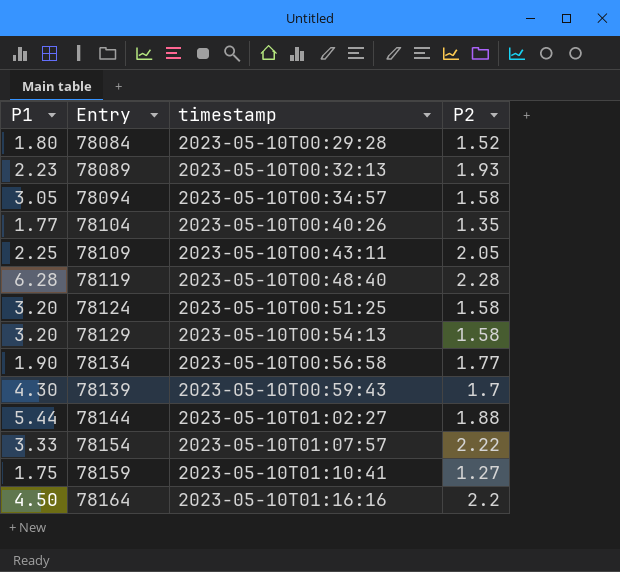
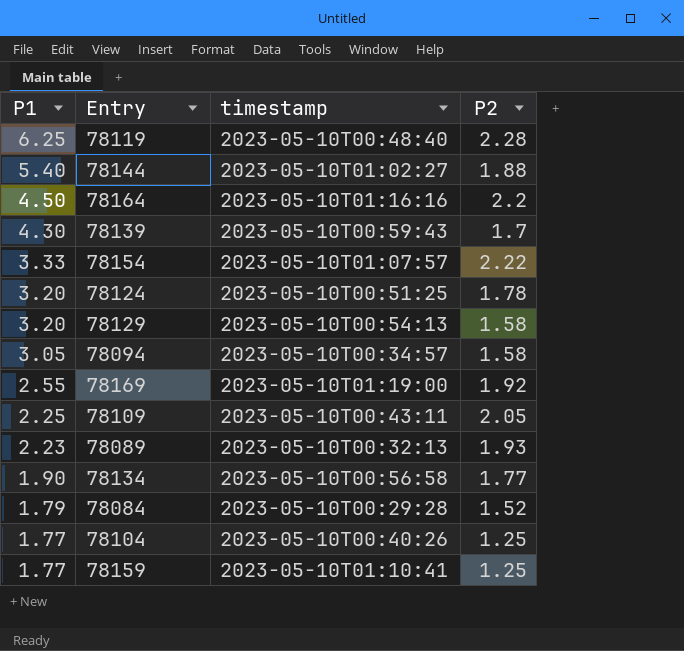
row order: Entry ascending -> P1 descending
78119 | P1: 6.28 -> 6.25
78144 | P1: 5.44 -> 5.40
78124 | P2: 1.58 -> 1.78
row 78169: none -> 2.55 | 2023-05-10T01:19:00 | 1.92
78084 | P1: 1.80 -> 1.79
78104 | P2: 1.35 -> 1.25
78159 | P1: 1.75 -> 1.77
78159 | P2: 1.27 -> 1.25

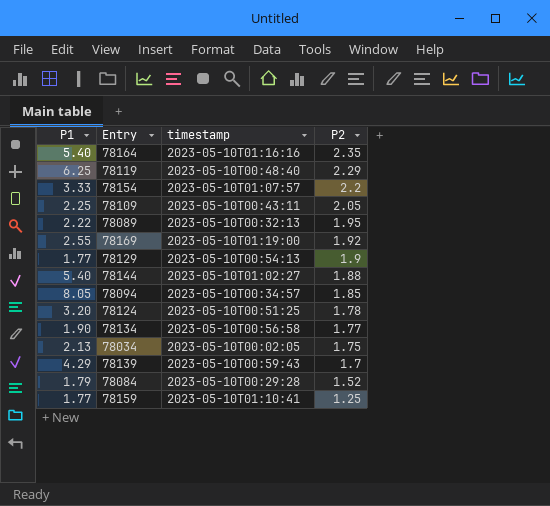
row order: P1 descending -> P2 descending
row 78104: 1.77 | 2023-05-10T00:40:26 | 1.25 -> none
78164 | P1: 4.50 -> 5.40
78164 | P2: 2.2 -> 2.35
78119 | P2: 2.28 -> 2.29
78154 | P2: 2.22 -> 2.2
78089 | P1: 2.23 -> 2.22
78089 | P2: 1.93 -> 1.95
78129 | P1: 3.20 -> 1.77
78129 | P2: 1.58 -> 1.9
78094 | P1: 3.05 -> 8.05
78094 | P2: 1.58 -> 1.85
row 78034: none -> 2.13 | 2023-05-10T00:02:05 | 1.75
78139 | P1: 4.30 -> 4.29

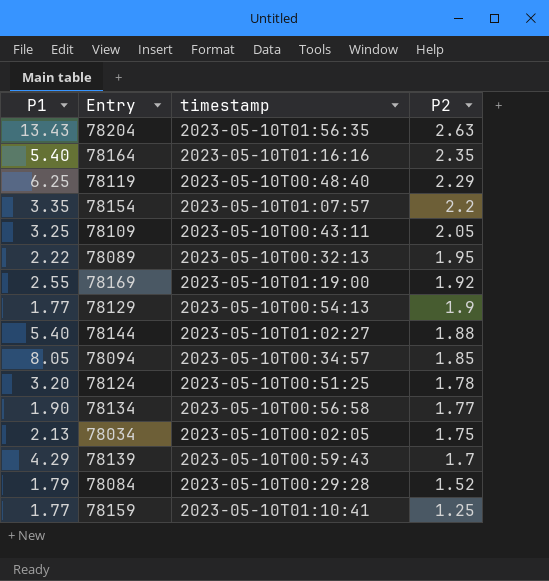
row 78204: none -> 13.43 | 2023-05-10T01:56:35 | 2.63
78154 | P1: 3.33 -> 3.35
78109 | P1: 2.25 -> 3.25

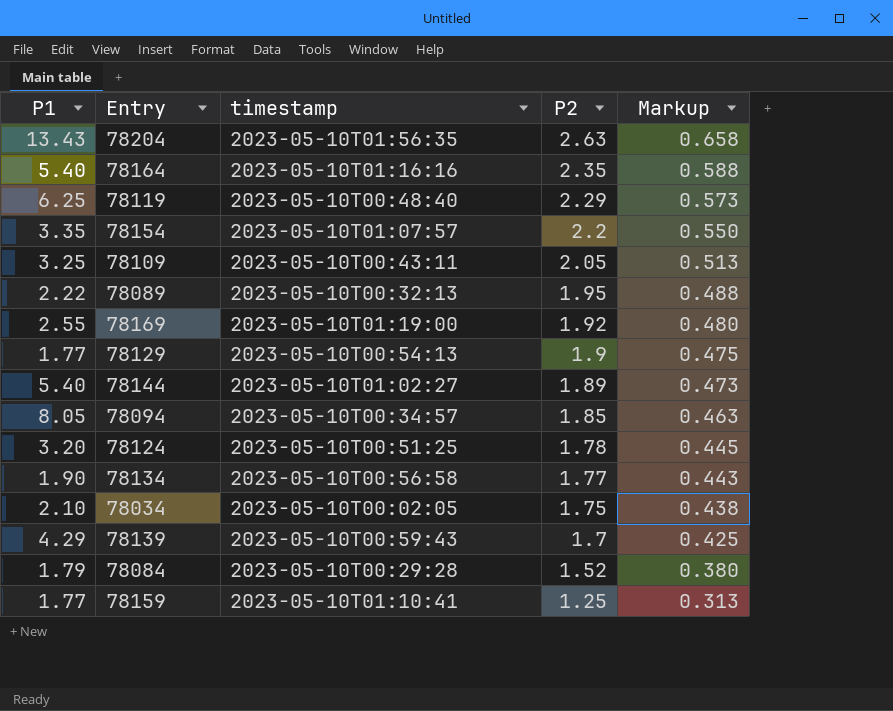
column Markup | formula: none -> [P2] * 0.25
78144 | P2: 1.88 -> 1.89
78034 | P1: 2.13 -> 2.10

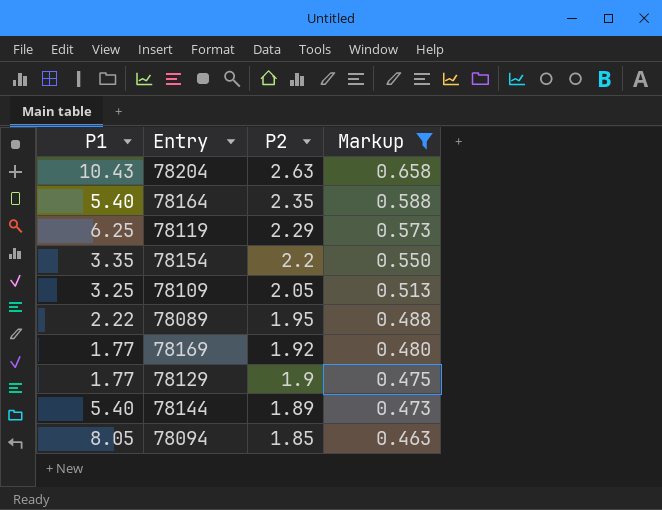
filter: none -> Markup >= 0.463
column timestamp | position: 3 -> none
78204 | P1: 13.43 -> 10.43
78169 | P1: 2.55 -> 1.77

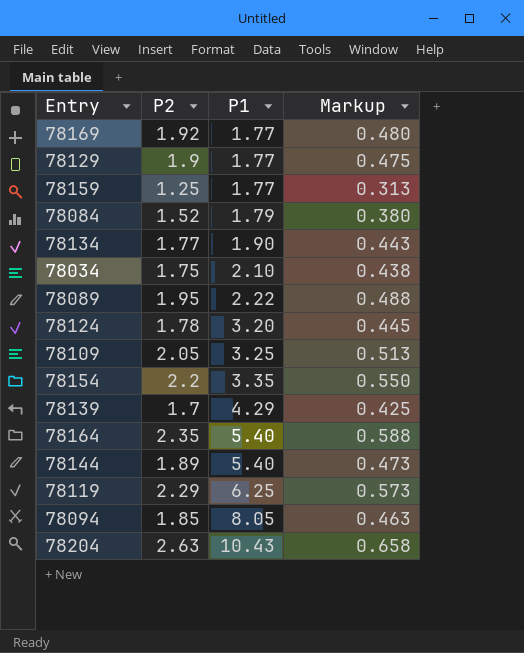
filter: Markup >= 0.463 -> none
row order: P2 descending -> P1 ascending
column P1 | position: 1 -> 3

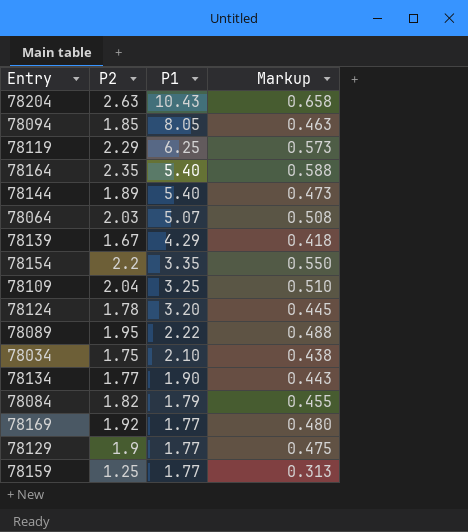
row order: P1 ascending -> P1 descending
row 78064: none -> 2.03 | 5.07 | 0.508
78139 | P2: 1.7 -> 1.67
78139 | Markup: 0.425 -> 0.418
78109 | P2: 2.05 -> 2.04
78109 | Markup: 0.513 -> 0.510
78084 | P2: 1.52 -> 1.82
78084 | Markup: 0.380 -> 0.455

